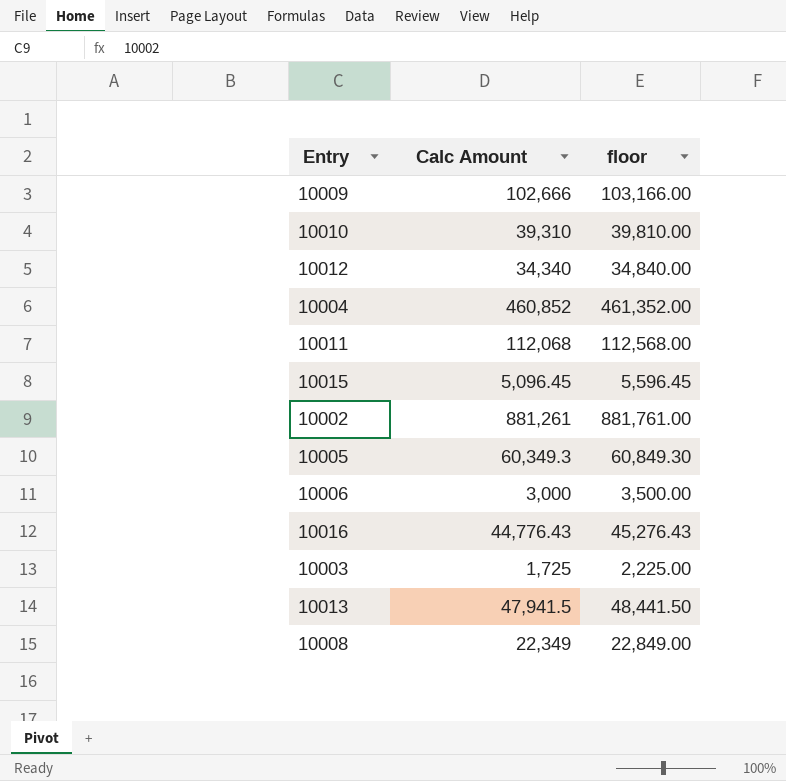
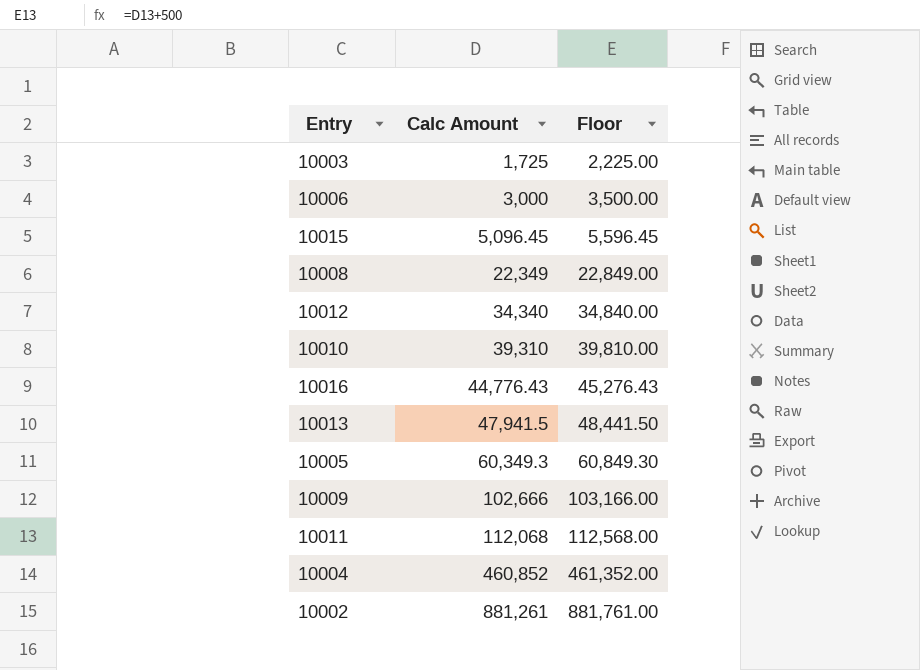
row order: none -> Calc Amount ascending
column name: floor -> Floor

